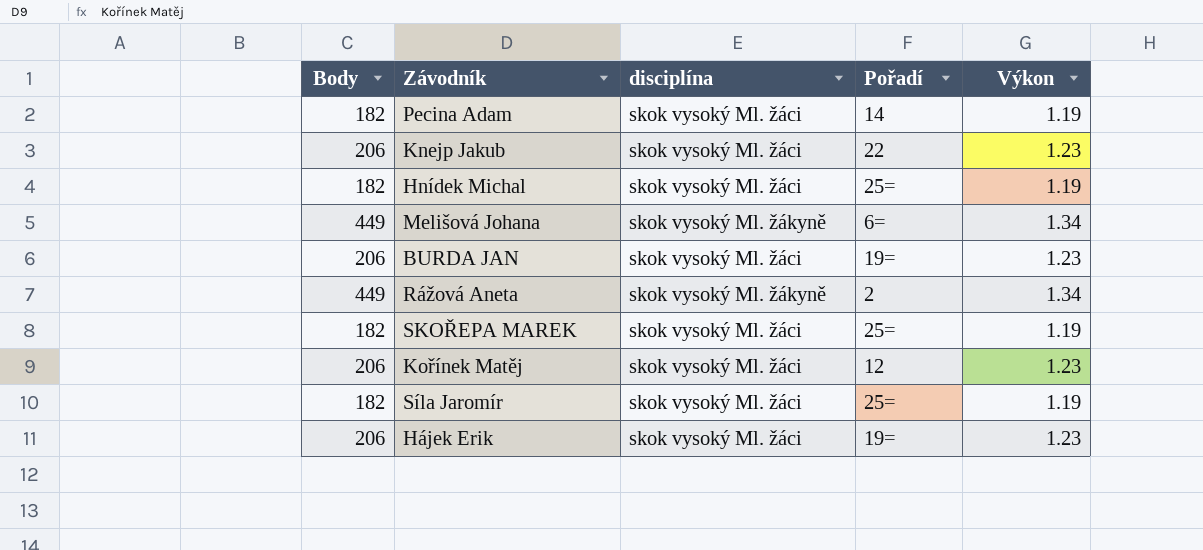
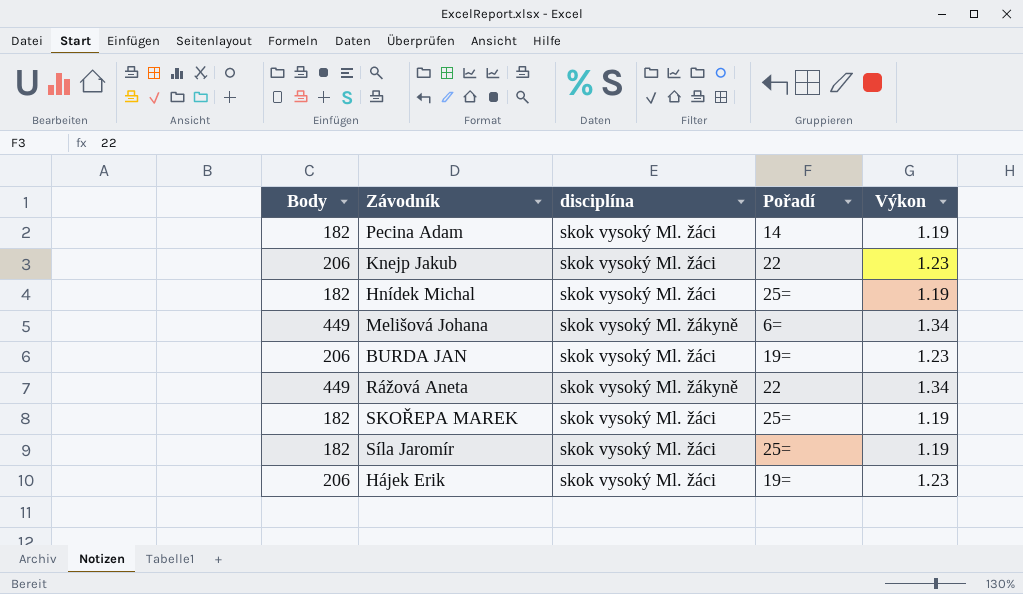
row Kořínek Matěj: 206 | skok vysoký Ml. žáci | 12 | 1.23 -> none
Rážová Aneta | Pořadí: 2 -> 22

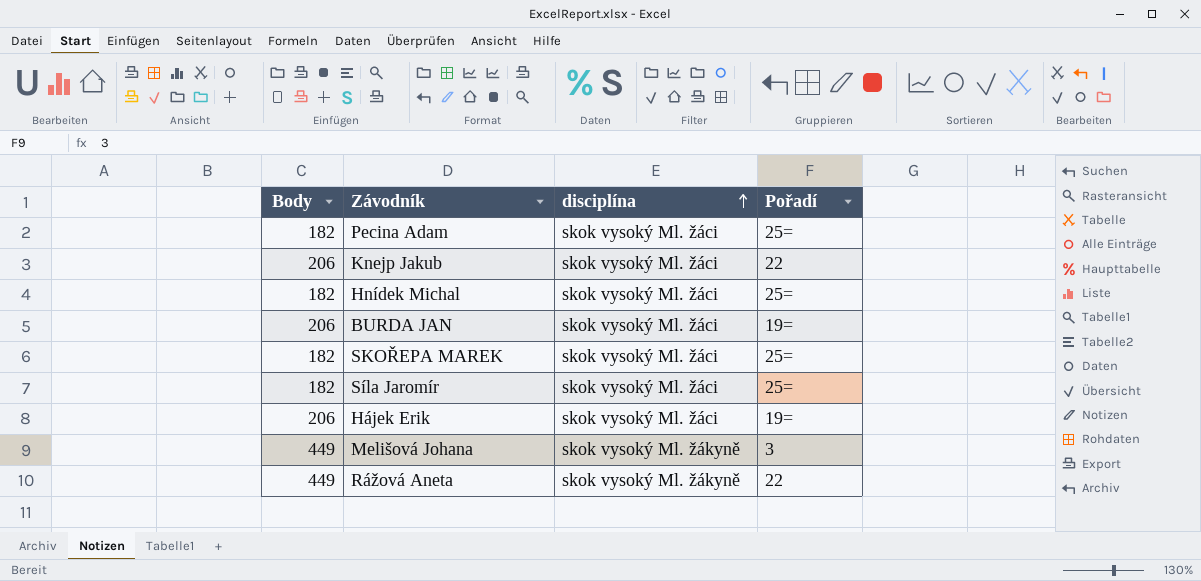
row order: none -> disciplína ascending
column Výkon | position: 5 -> none
Pecina Adam | Pořadí: 14 -> 25=
Melišová Johana | Pořadí: 6= -> 3

